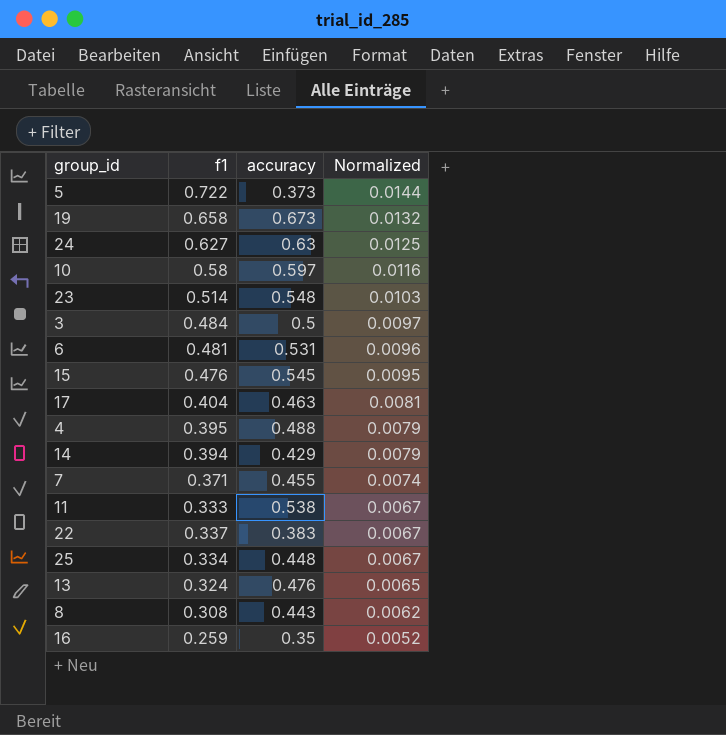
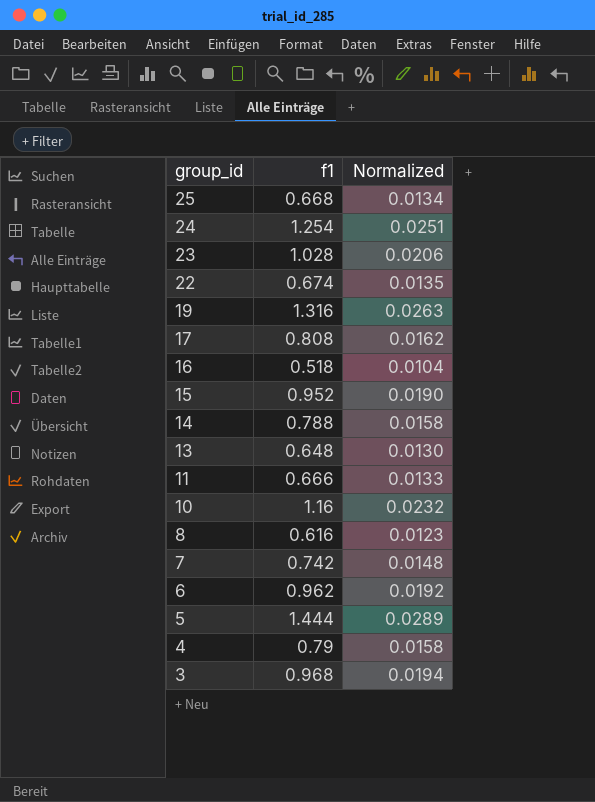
row order: Normalized descending -> group_id descending
column accuracy | position: 3 -> none
25 | f1: 0.334 -> 0.668
25 | Normalized: 0.0067 -> 0.0134
24 | f1: 0.627 -> 1.254
24 | Normalized: 0.0125 -> 0.0251
23 | f1: 0.514 -> 1.028
23 | Normalized: 0.0103 -> 0.0206
22 | f1: 0.337 -> 0.674
22 | Normalized: 0.0067 -> 0.0135
19 | f1: 0.658 -> 1.316
19 | Normalized: 0.0132 -> 0.0263
17 | f1: 0.404 -> 0.808
17 | Normalized: 0.0081 -> 0.0162
16 | f1: 0.259 -> 0.518
16 | Normalized: 0.0052 -> 0.0104
15 | f1: 0.476 -> 0.952
15 | Normalized: 0.0095 -> 0.0190
14 | f1: 0.394 -> 0.788
14 | Normalized: 0.0079 -> 0.0158
13 | f1: 0.324 -> 0.648
13 | Normalized: 0.0065 -> 0.0130
11 | f1: 0.333 -> 0.666
11 | Normalized: 0.0067 -> 0.0133
10 | f1: 0.58 -> 1.16
10 | Normalized: 0.0116 -> 0.0232
8 | f1: 0.308 -> 0.616
8 | Normalized: 0.0062 -> 0.0123
7 | f1: 0.371 -> 0.742
7 | Normalized: 0.0074 -> 0.0148
6 | f1: 0.481 -> 0.962
6 | Normalized: 0.0096 -> 0.0192
5 | f1: 0.722 -> 1.444
5 | Normalized: 0.0144 -> 0.0289
4 | f1: 0.395 -> 0.79
4 | Normalized: 0.0079 -> 0.0158
3 | f1: 0.484 -> 0.968
3 | Normalized: 0.0097 -> 0.0194

